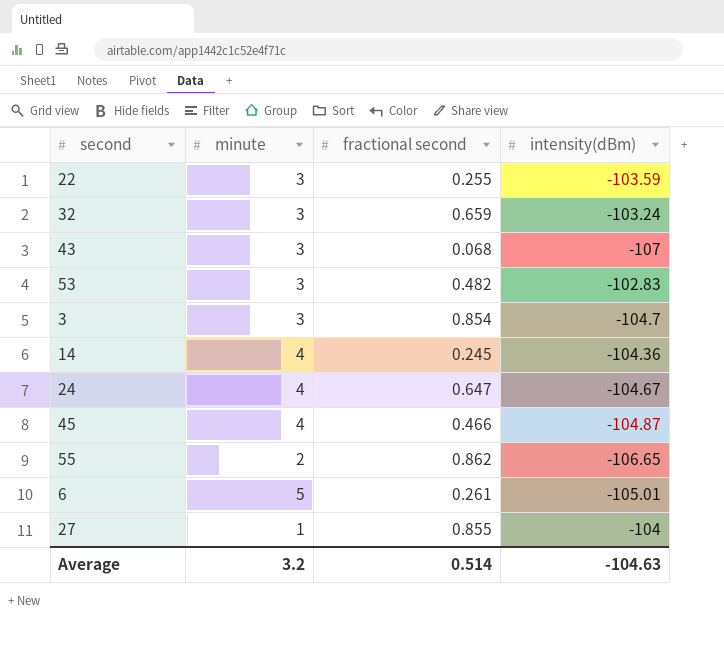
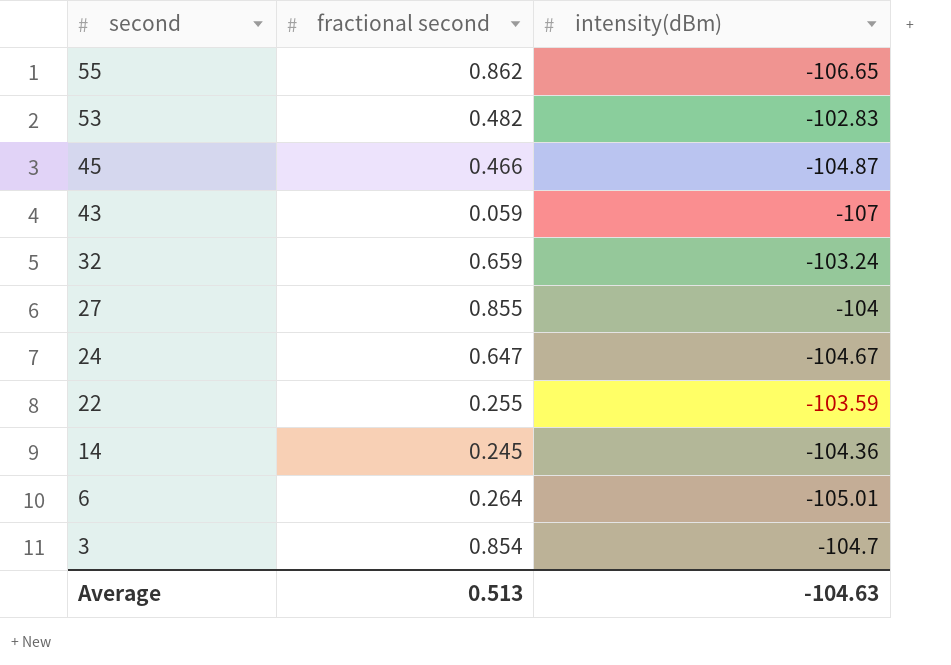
row order: none -> second descending
column minute | position: 2 -> none
43 | fractional second: 0.068 -> 0.059
6 | fractional second: 0.261 -> 0.264
Average | fractional second: 0.514 -> 0.513

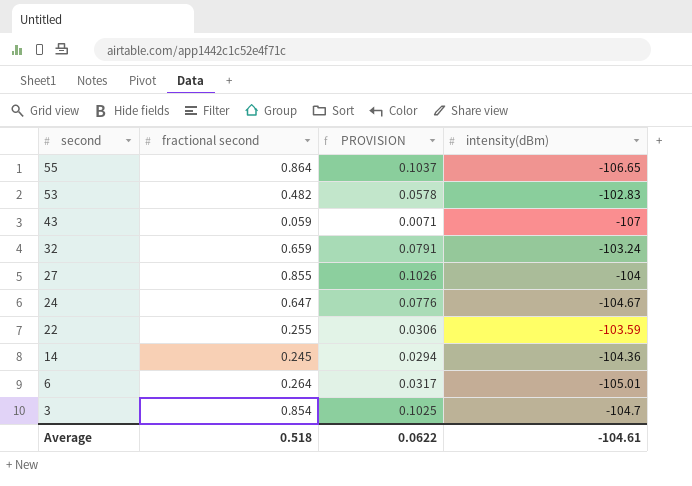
column PROVISION | formula: none -> [fractional second] * 0.12
row 45: 0.466 | -104.87 -> none
55 | fractional second: 0.862 -> 0.864
Average | fractional second: 0.513 -> 0.518
Average | intensity(dBm): -104.63 -> -104.61

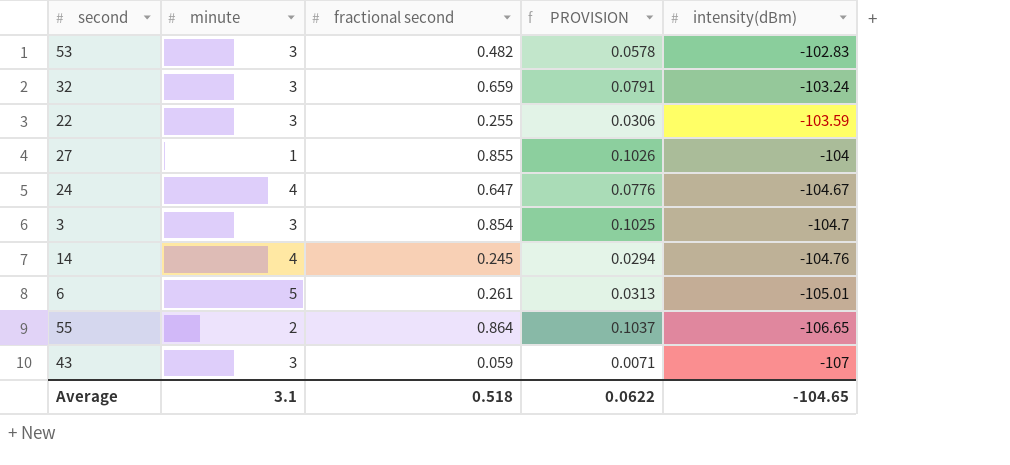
row order: second descending -> intensity(dBm) descending
column minute | position: none -> 2
14 | intensity(dBm): -104.36 -> -104.76
6 | fractional second: 0.264 -> 0.261
6 | PROVISION: 0.0317 -> 0.0313
Average | intensity(dBm): -104.61 -> -104.65

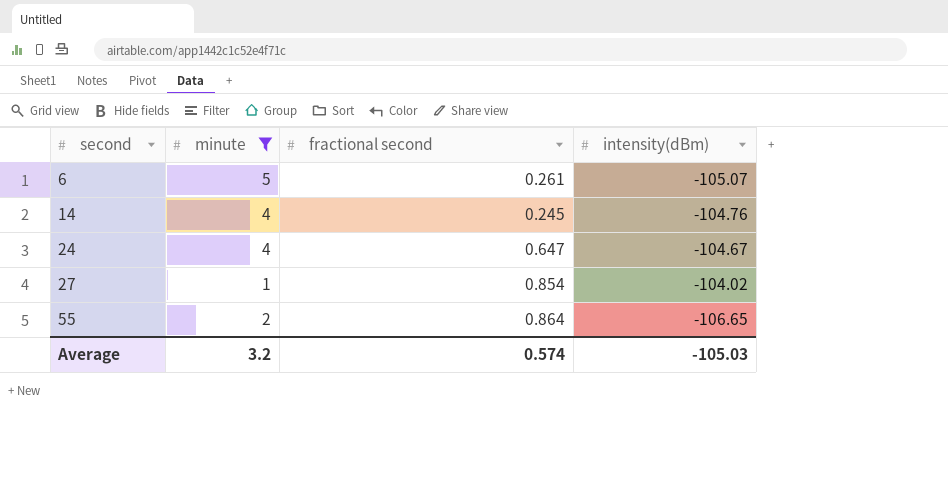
filter: none -> minute != 3
row order: intensity(dBm) descending -> second ascending
column PROVISION | formula: [fractional second] * 0.12 -> none
6 | intensity(dBm): -105.01 -> -105.07
27 | fractional second: 0.855 -> 0.854
27 | intensity(dBm): -104 -> -104.02
Average | minute: 3.1 -> 3.2
Average | fractional second: 0.518 -> 0.574
Average | intensity(dBm): -104.65 -> -105.03

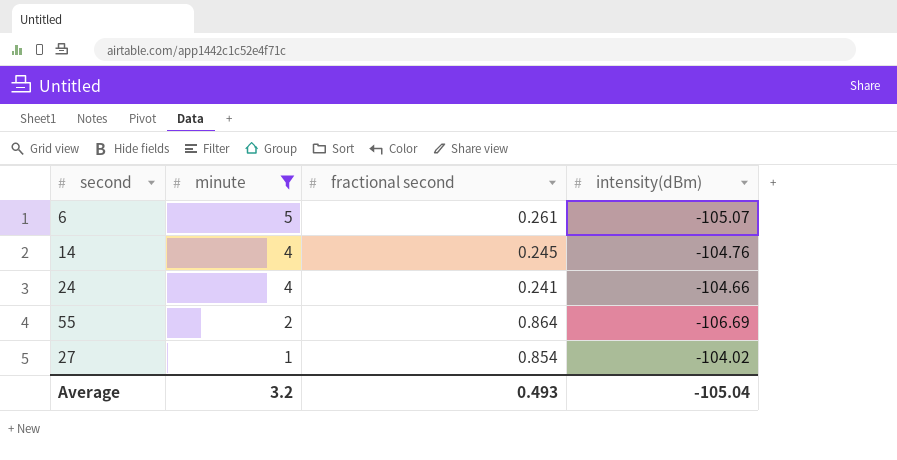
row order: second ascending -> minute descending
24 | fractional second: 0.647 -> 0.241
24 | intensity(dBm): -104.67 -> -104.66
55 | intensity(dBm): -106.65 -> -106.69
Average | fractional second: 0.574 -> 0.493
Average | intensity(dBm): -105.03 -> -105.04

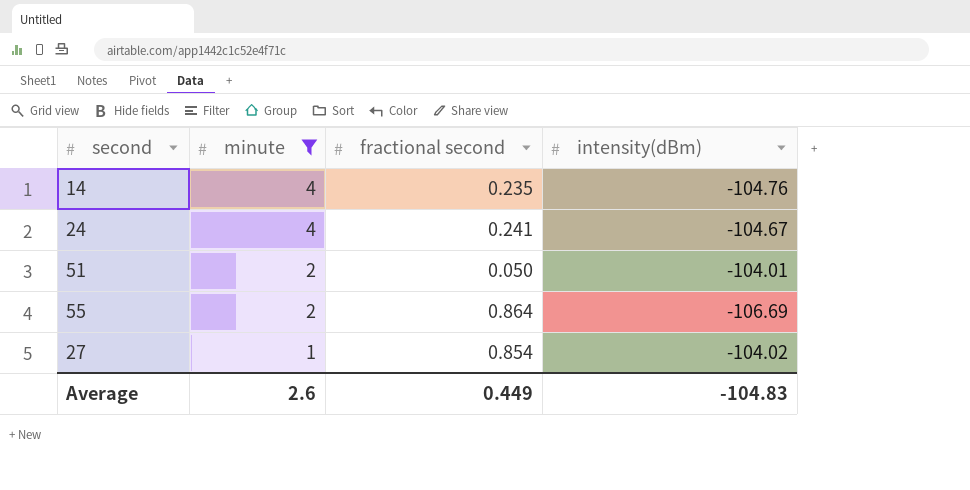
row 6: 5 | 0.261 | -105.07 -> none
14 | fractional second: 0.245 -> 0.235
24 | intensity(dBm): -104.66 -> -104.67
row 51: none -> 2 | 0.050 | -104.01
Average | minute: 3.2 -> 2.6
Average | fractional second: 0.493 -> 0.449
Average | intensity(dBm): -105.04 -> -104.83

